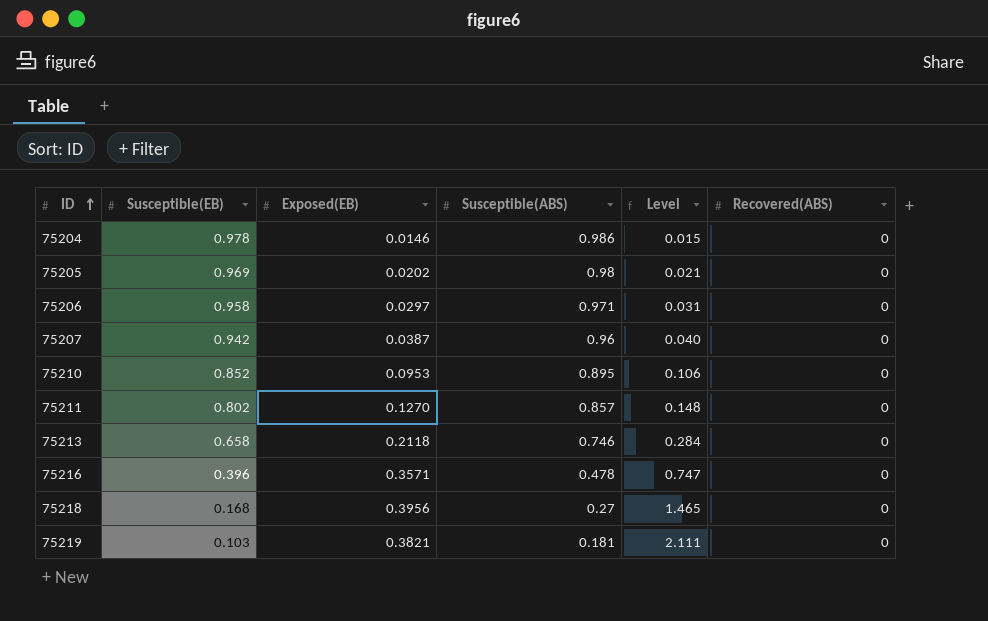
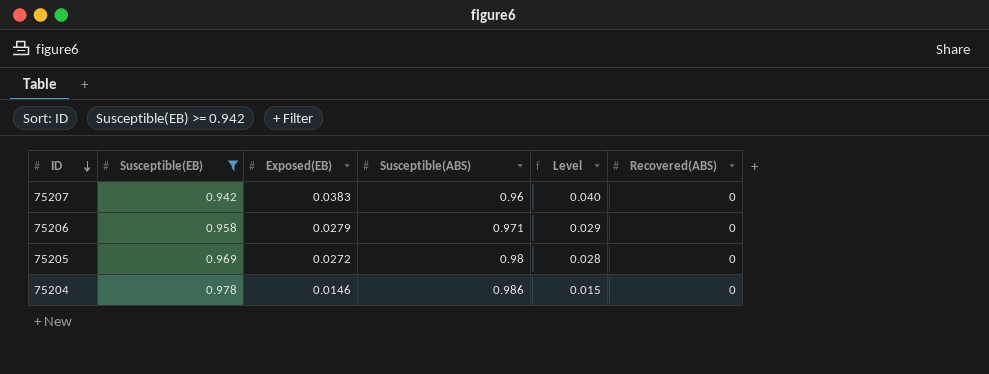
filter: none -> Susceptible(EB) >= 0.942
row order: ID ascending -> ID descending
75207 | Exposed(EB): 0.0387 -> 0.0383
75206 | Exposed(EB): 0.0297 -> 0.0279
75206 | Level: 0.031 -> 0.029
75205 | Exposed(EB): 0.0202 -> 0.0272
75205 | Level: 0.021 -> 0.028

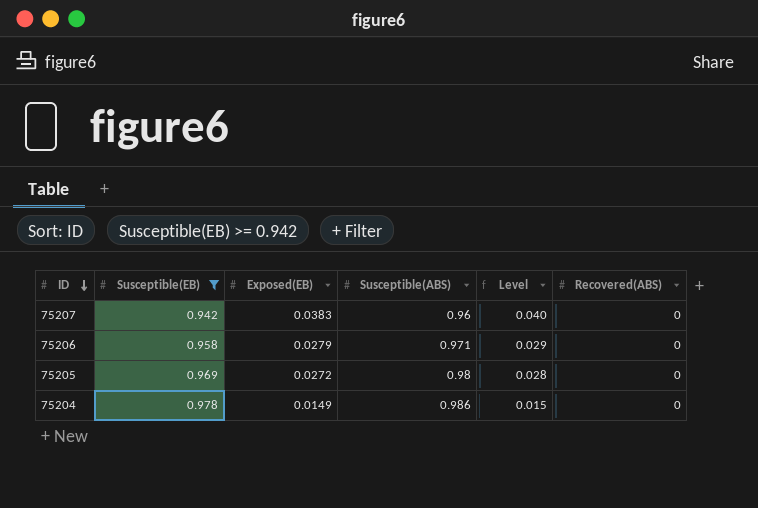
75204 | Exposed(EB): 0.0146 -> 0.0149

